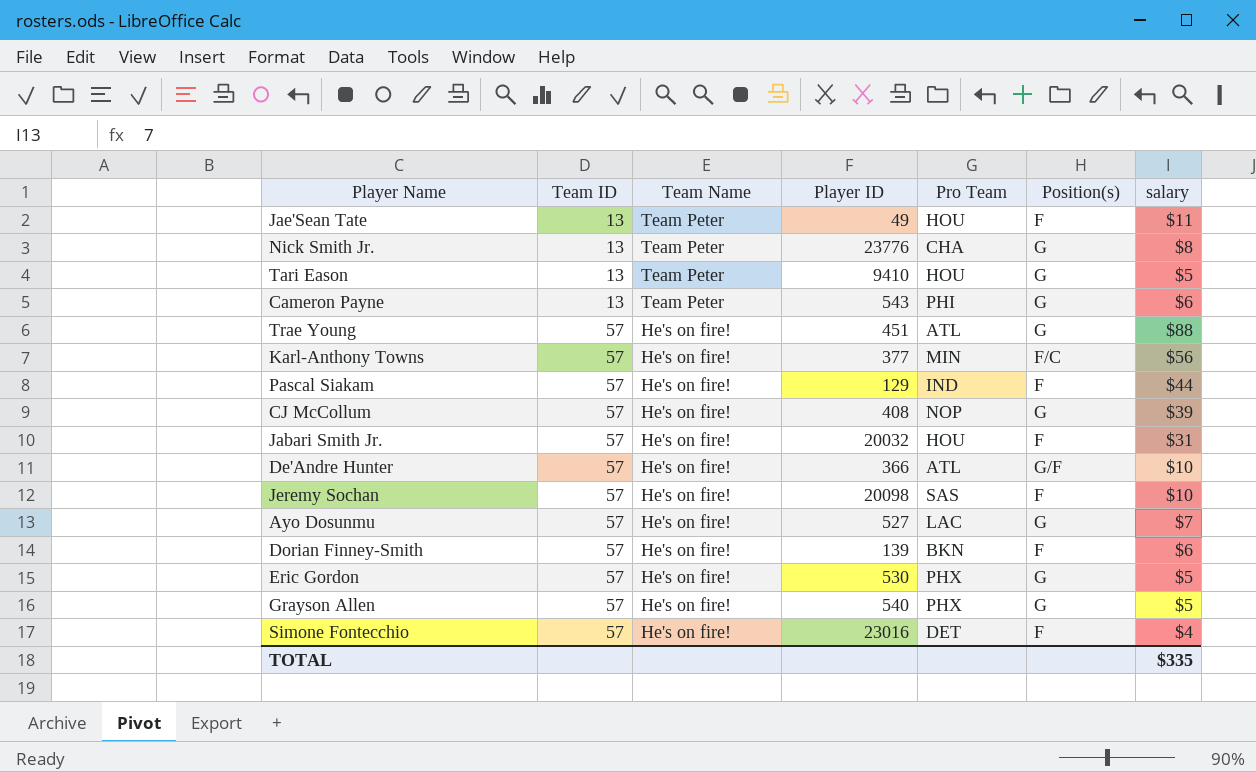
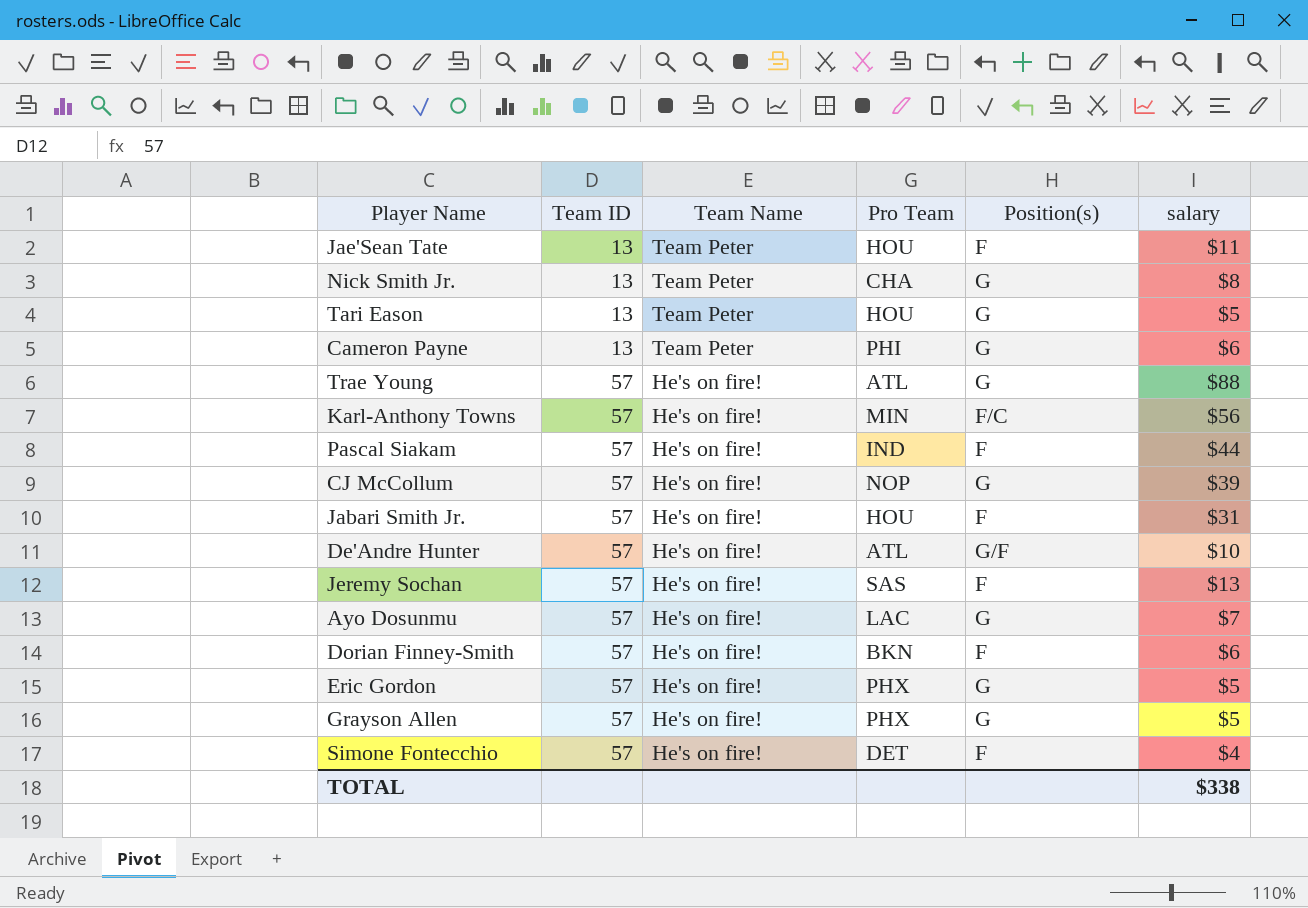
column Player ID | position: 4 -> none
Jeremy Sochan | salary: $10 -> $13
TOTAL | salary: $335 -> $338

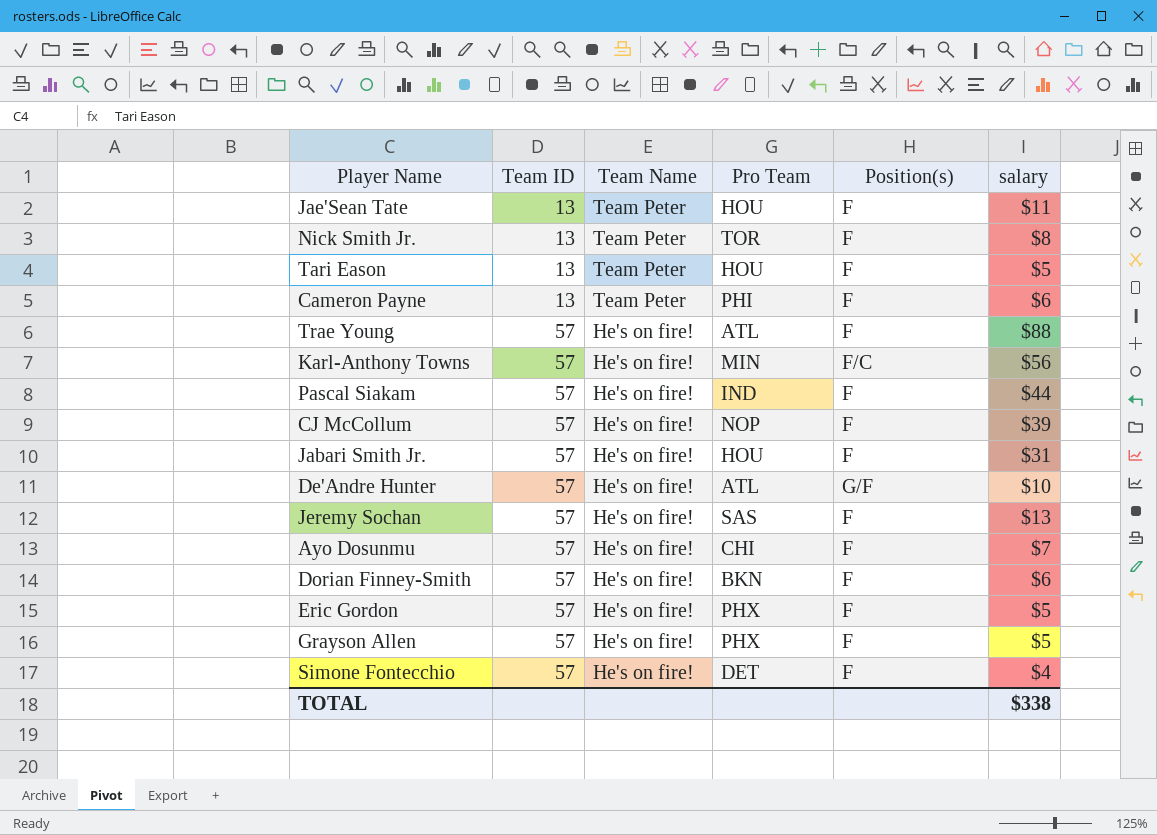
Nick Smith Jr. | Pro Team: CHA -> TOR
Nick Smith Jr. | Position(s): G -> F
Tari Eason | Position(s): G -> F
Cameron Payne | Position(s): G -> F
Trae Young | Position(s): G -> F
CJ McCollum | Position(s): G -> F
Ayo Dosunmu | Pro Team: LAC -> CHI
Ayo Dosunmu | Position(s): G -> F
Eric Gordon | Position(s): G -> F
Grayson Allen | Position(s): G -> F

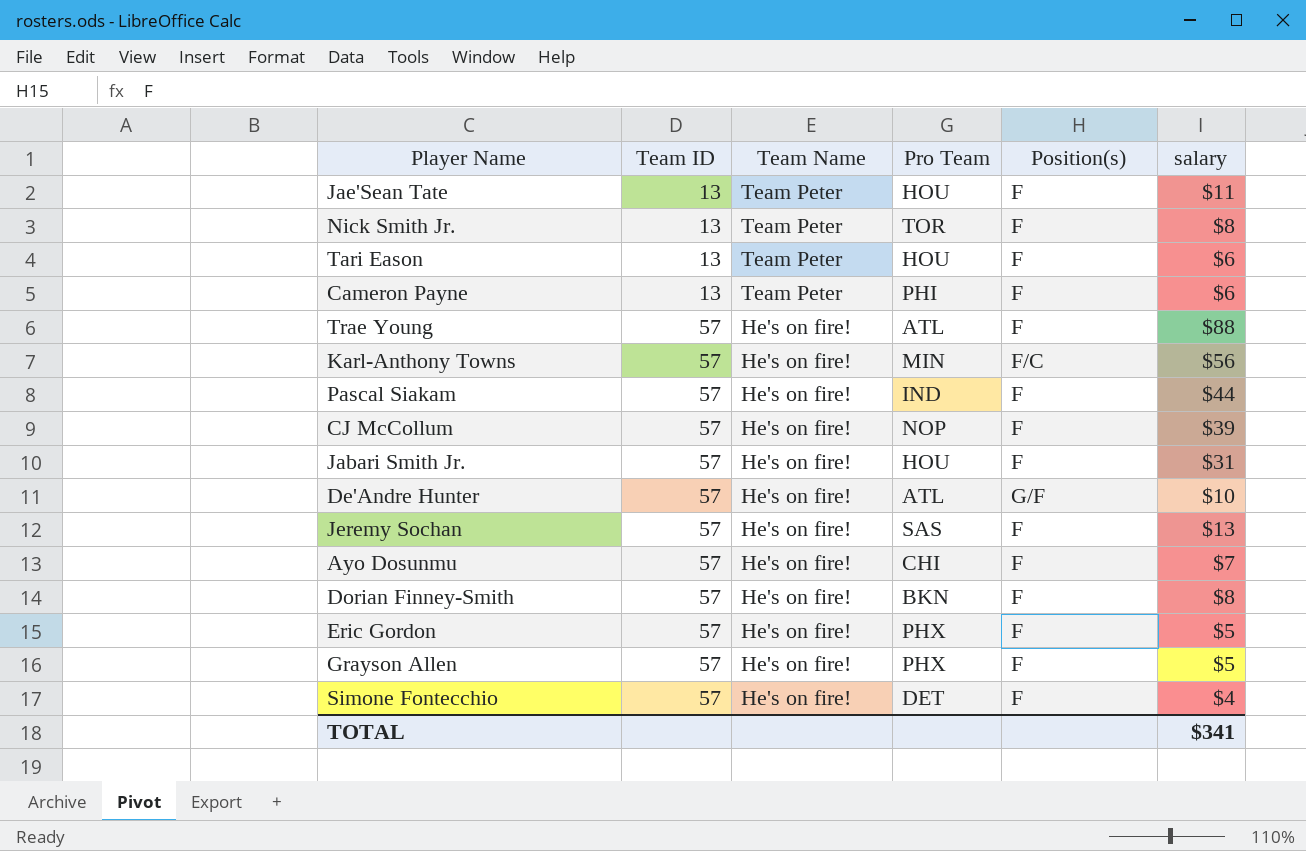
Tari Eason | salary: $5 -> $6
Dorian Finney-Smith | salary: $6 -> $8
TOTAL | salary: $338 -> $341

